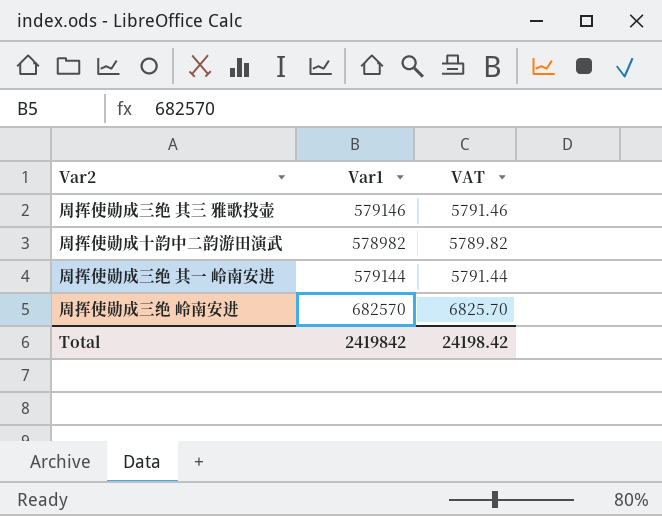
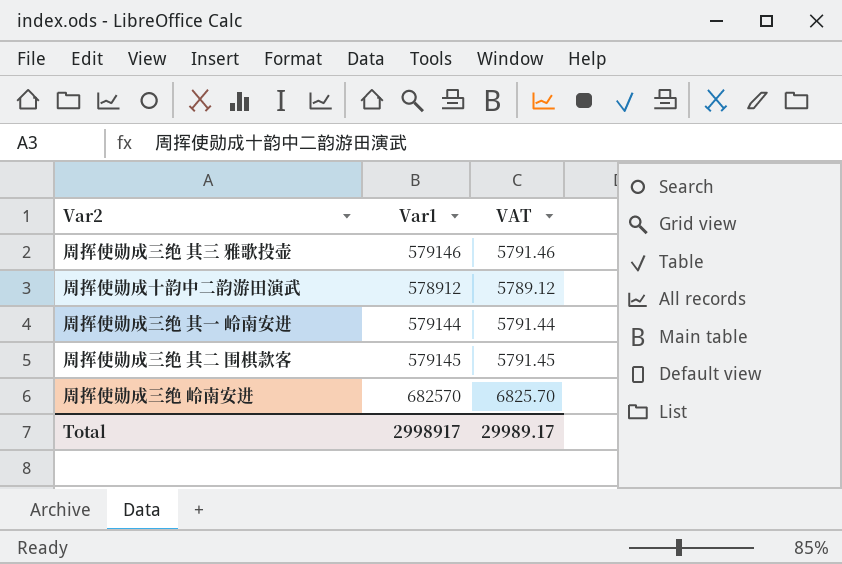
周挥使勋成十韵中二韵游田演武 | Var1: 578982 -> 578912
周挥使勋成十韵中二韵游田演武 | VAT: 5789.82 -> 5789.12
row 周挥使勋成三绝 其二 围棋款客: none -> 579145 | 5791.45
Total | Var1: 2419842 -> 2998917
Total | VAT: 24198.42 -> 29989.17

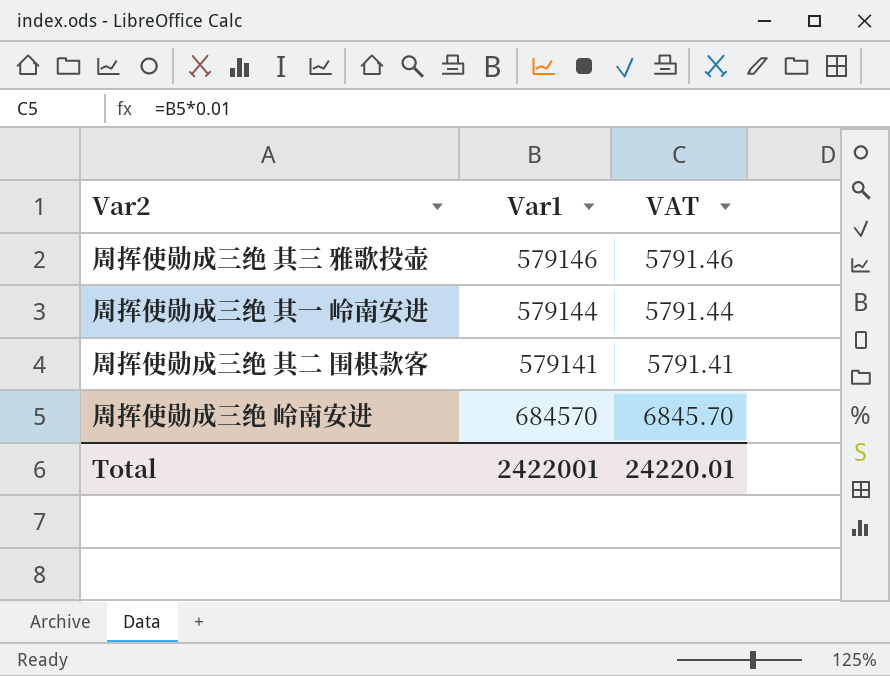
row 周挥使勋成十韵中二韵游田演武: 578912 | 5789.12 -> none
周挥使勋成三绝 其二 围棋款客 | Var1: 579145 -> 579141
周挥使勋成三绝 其二 围棋款客 | VAT: 5791.45 -> 5791.41
周挥使勋成三绝 岭南安进 | Var1: 682570 -> 684570
周挥使勋成三绝 岭南安进 | VAT: 6825.70 -> 6845.70
Total | Var1: 2998917 -> 2422001
Total | VAT: 29989.17 -> 24220.01

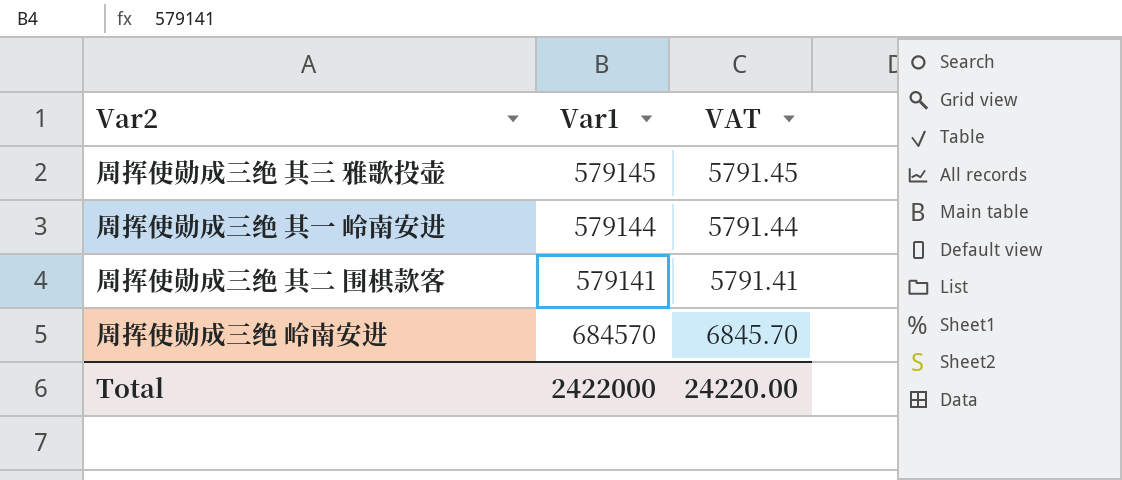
周挥使勋成三绝 其三 雅歌投壶 | Var1: 579146 -> 579145
周挥使勋成三绝 其三 雅歌投壶 | VAT: 5791.46 -> 5791.45
Total | Var1: 2422001 -> 2422000
Total | VAT: 24220.01 -> 24220.00

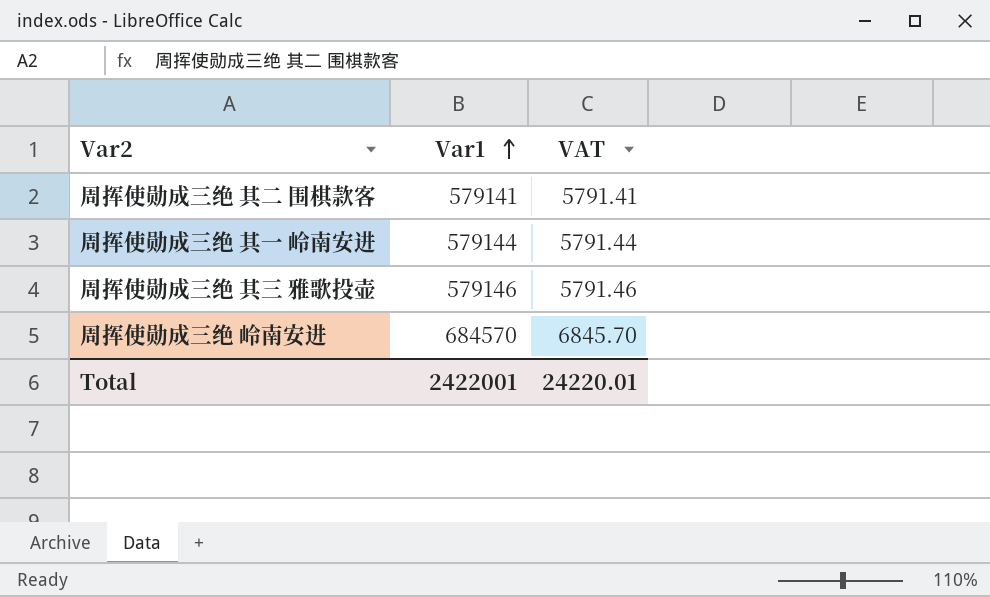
row order: none -> Var1 ascending
周挥使勋成三绝 其三 雅歌投壶 | Var1: 579145 -> 579146
周挥使勋成三绝 其三 雅歌投壶 | VAT: 5791.45 -> 5791.46
Total | Var1: 2422000 -> 2422001
Total | VAT: 24220.00 -> 24220.01

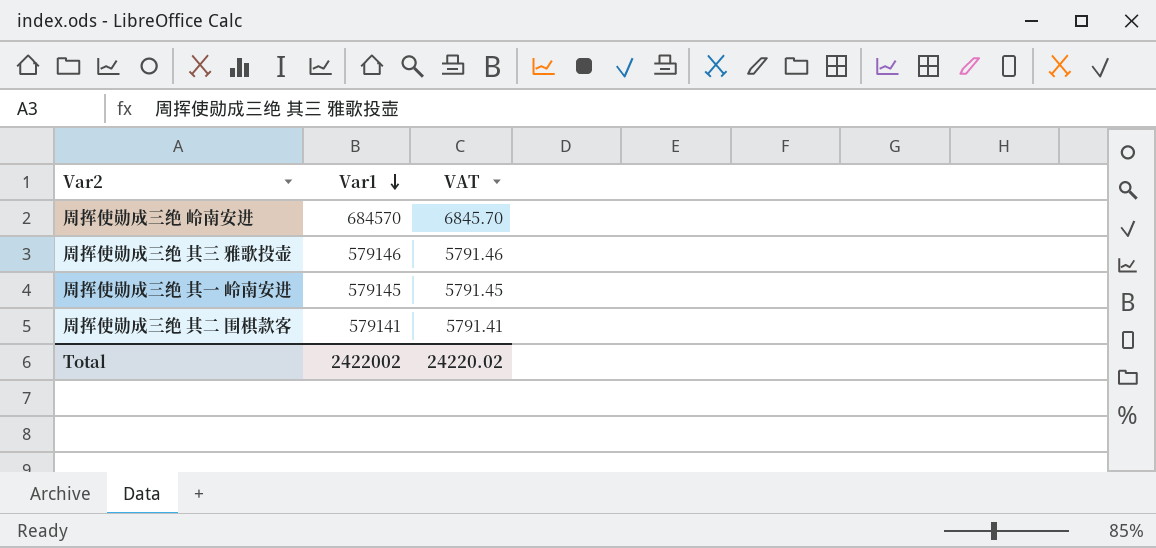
row order: Var1 ascending -> Var1 descending
周挥使勋成三绝 其一 岭南安进 | Var1: 579144 -> 579145
周挥使勋成三绝 其一 岭南安进 | VAT: 5791.44 -> 5791.45
Total | Var1: 2422001 -> 2422002
Total | VAT: 24220.01 -> 24220.02

